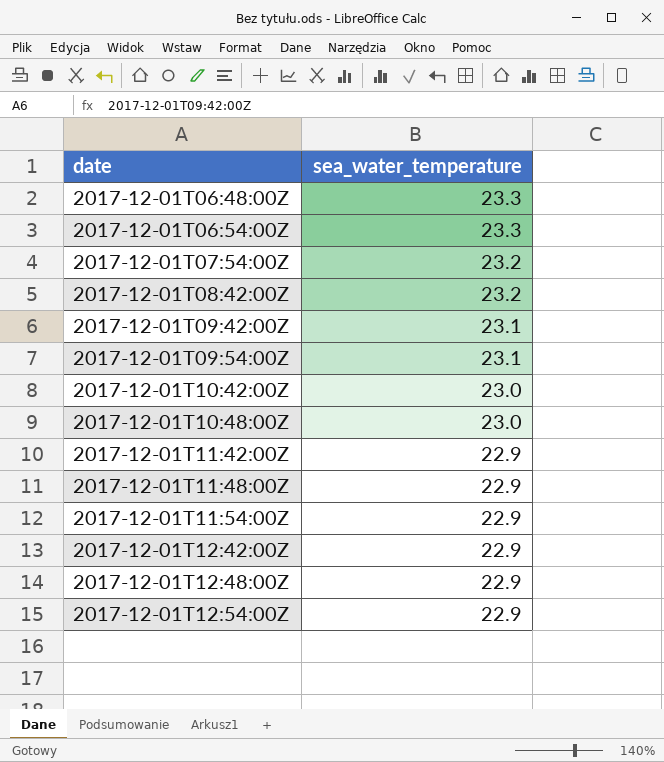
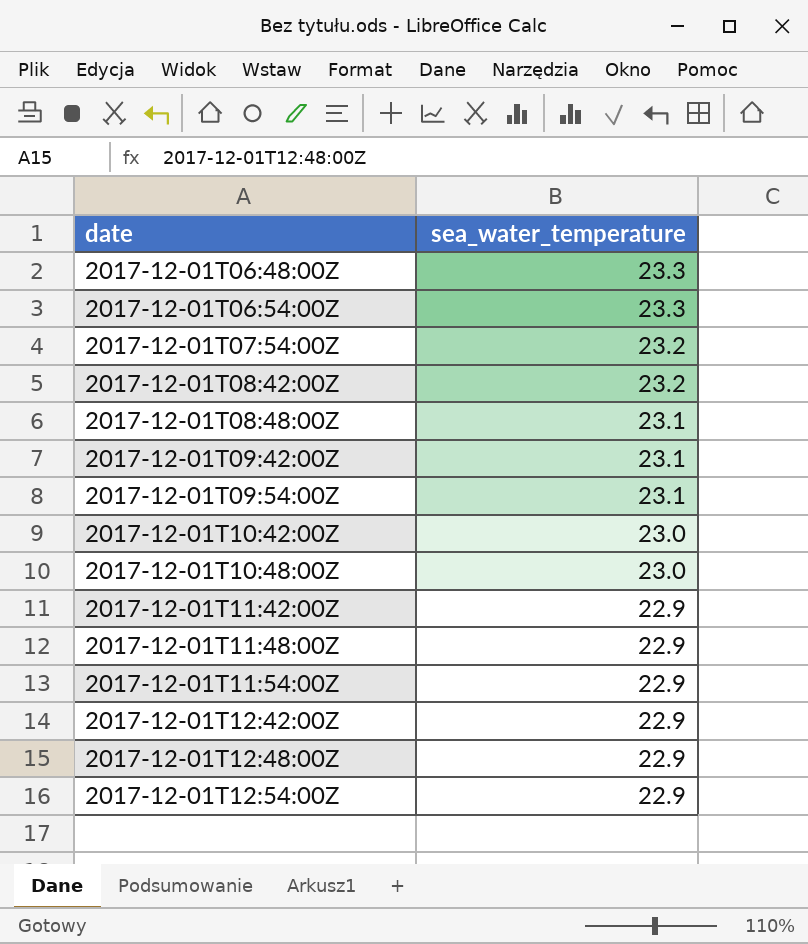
row 2017-12-01T08:48:00Z: none -> 23.1

